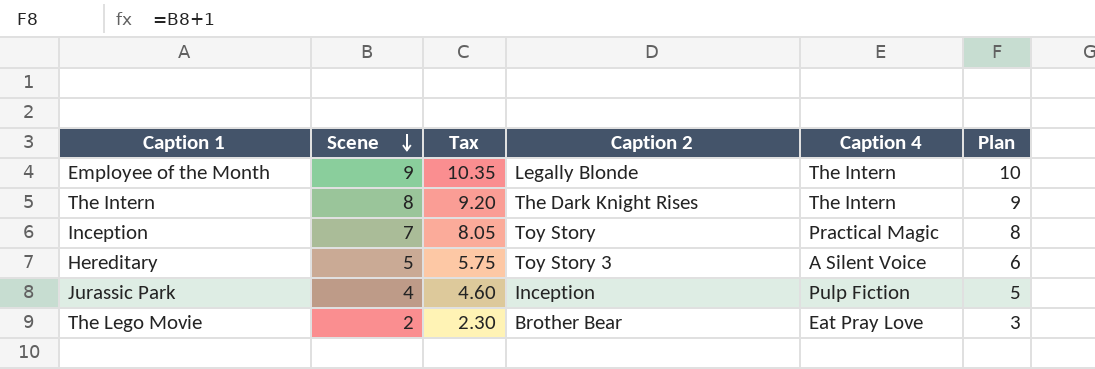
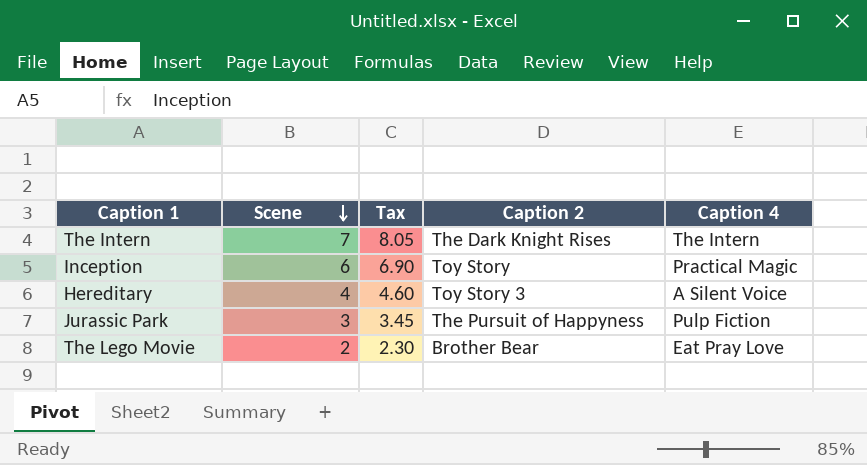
column Plan | formula: [Scene] + 1 -> none
row Employee of the Month: 9 | 10.35 | Legally Blonde | The Intern | 10 -> none
The Intern | Scene: 8 -> 7
The Intern | Tax: 9.20 -> 8.05
Inception | Scene: 7 -> 6
Inception | Tax: 8.05 -> 6.90
Hereditary | Scene: 5 -> 4
Hereditary | Tax: 5.75 -> 4.60
Jurassic Park | Scene: 4 -> 3
Jurassic Park | Tax: 4.60 -> 3.45
Jurassic Park | Caption 2: Inception -> The Pursuit of Happyness

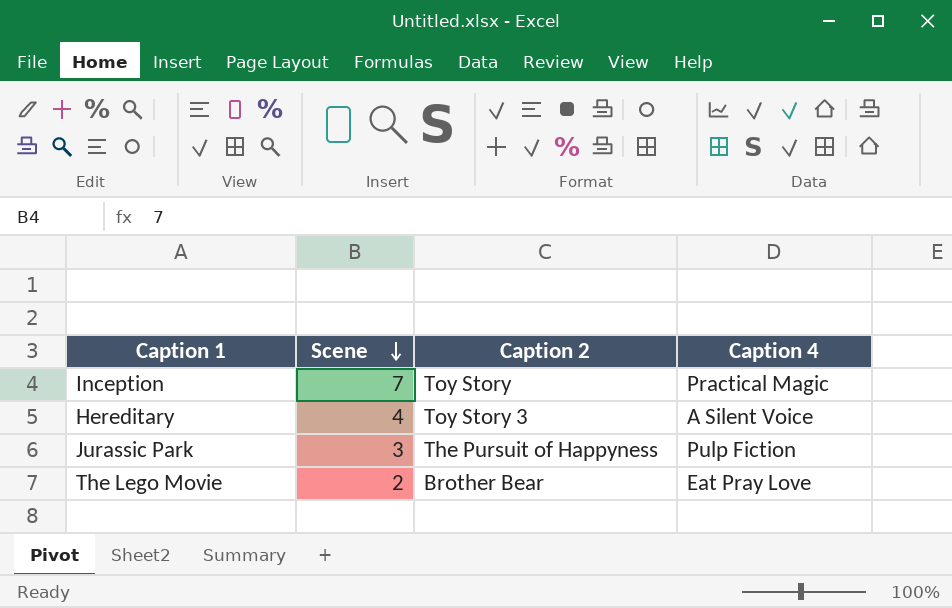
column Tax | formula: [Scene] * 1.15 -> none
row The Intern: 7 | 8.05 | The Dark Knight Rises | The Intern -> none
Inception | Scene: 6 -> 7

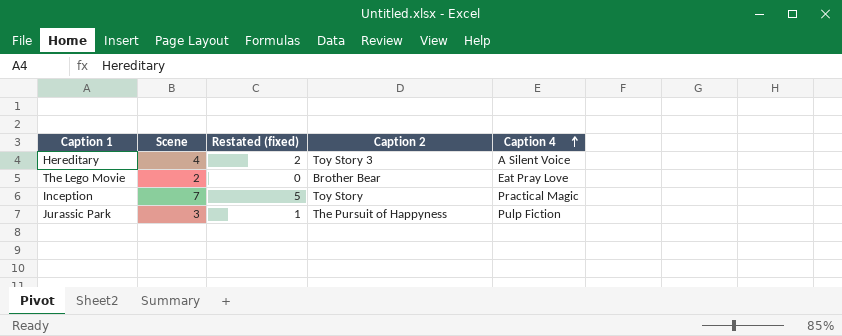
row order: Scene descending -> Caption 4 ascending
column Restated (fixed) | formula: none -> [Scene] - 2

